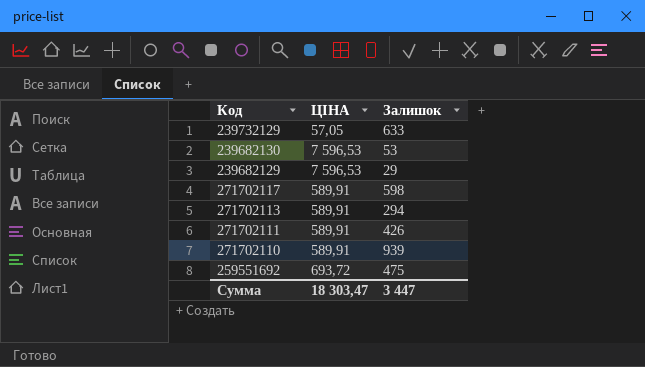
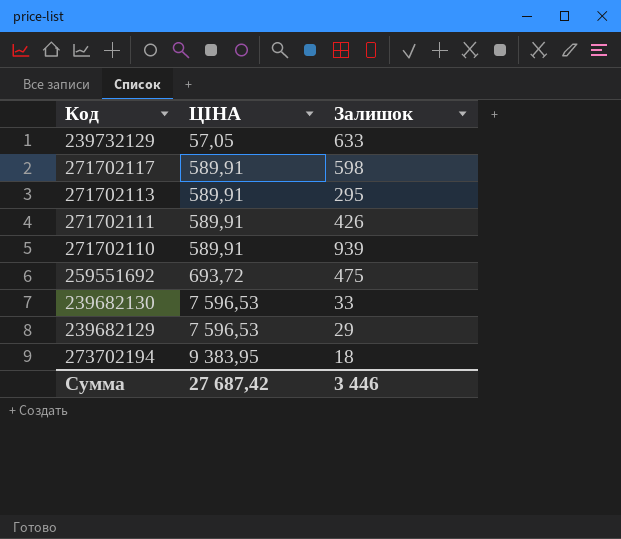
row order: none -> ЦІНА ascending
271702113 | Залишок: 294 -> 295
239682130 | Залишок: 53 -> 33
row 273702194: none -> 9 383,95 | 18
Сумма | ЦІНА: 18 303,47 -> 27 687,42
Сумма | Залишок: 3 447 -> 3 446

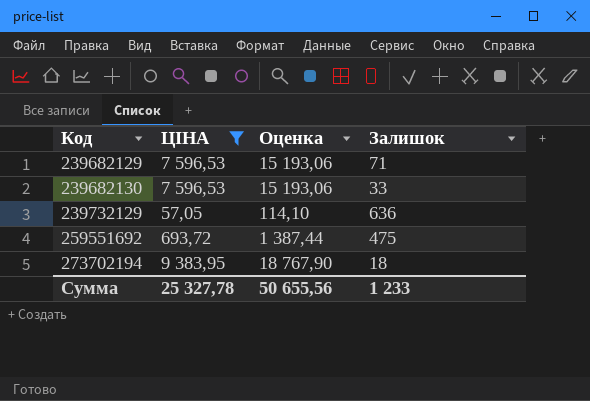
filter: none -> ЦІНА != 589,91
row order: ЦІНА ascending -> Код ascending
column Оценка | formula: none -> [ЦІНА] * 2
239682129 | Залишок: 29 -> 71
239732129 | Залишок: 633 -> 636
Сумма | ЦІНА: 27 687,42 -> 25 327,78
Сумма | Залишок: 3 446 -> 1 233

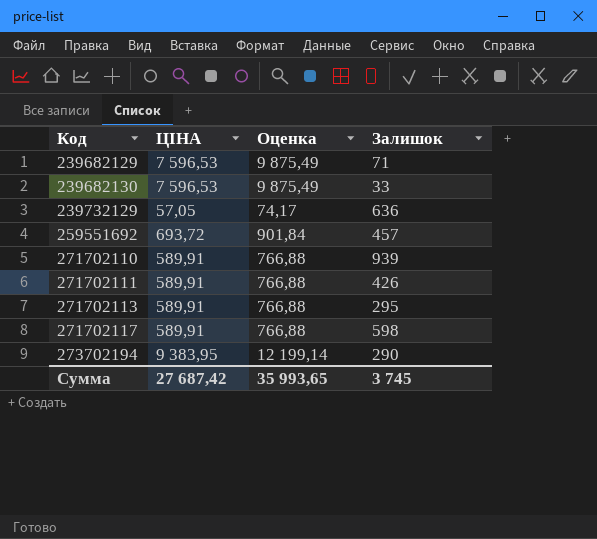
filter: ЦІНА != 589,91 -> none
column Оценка | formula: [ЦІНА] * 2 -> [ЦІНА] * 1,3
259551692 | Залишок: 475 -> 457
273702194 | Залишок: 18 -> 290
Сумма | ЦІНА: 25 327,78 -> 27 687,42
Сумма | Оценка: 50 655,56 -> 35 993,65
Сумма | Залишок: 1 233 -> 3 745

